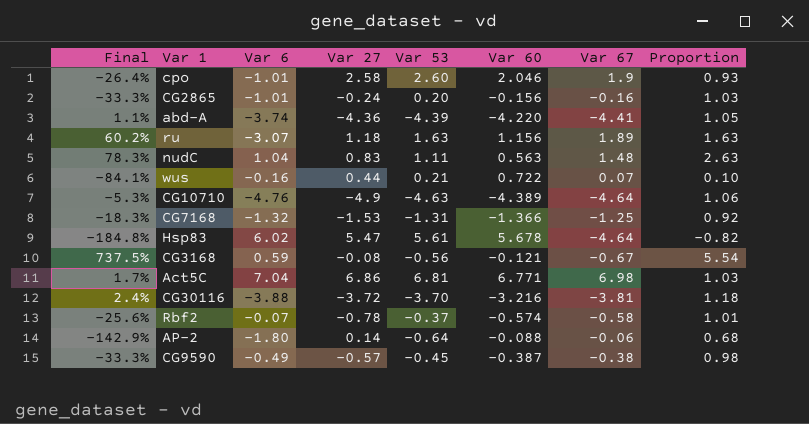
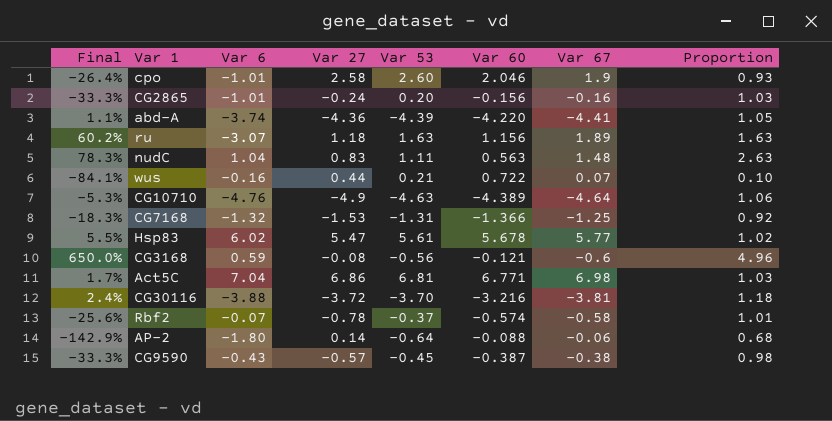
Hsp83 | Final: -184.8% -> 5.5%
Hsp83 | Var 67: -4.64 -> 5.77
Hsp83 | Proportion: -0.82 -> 1.02
CG3168 | Final: 737.5% -> 650.0%
CG3168 | Var 67: -0.67 -> -0.6
CG3168 | Proportion: 5.54 -> 4.96
CG9590 | Var 6: -0.49 -> -0.43

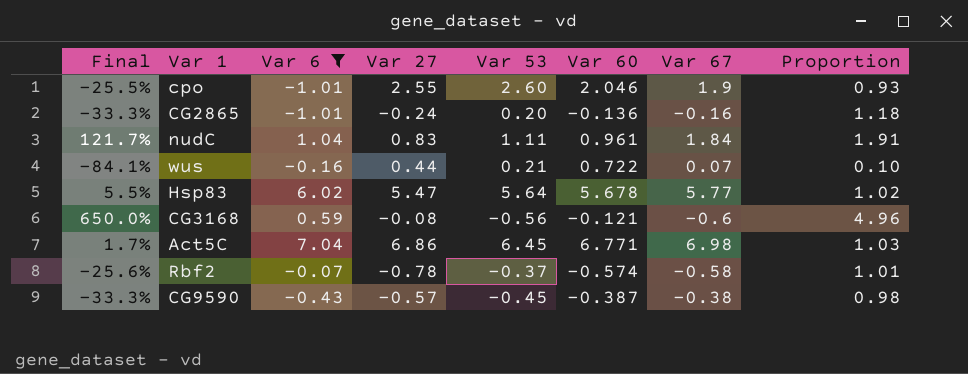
filter: none -> Var 6 >= -1.01
cpo | Final: -26.4% -> -25.5%
cpo | Var 27: 2.58 -> 2.55
CG2865 | Var 60: -0.156 -> -0.136
CG2865 | Proportion: 1.03 -> 1.18
nudC | Final: 78.3% -> 121.7%
nudC | Var 60: 0.563 -> 0.961
nudC | Var 67: 1.48 -> 1.84
nudC | Proportion: 2.63 -> 1.91
Hsp83 | Var 53: 5.61 -> 5.64
Act5C | Var 53: 6.81 -> 6.45

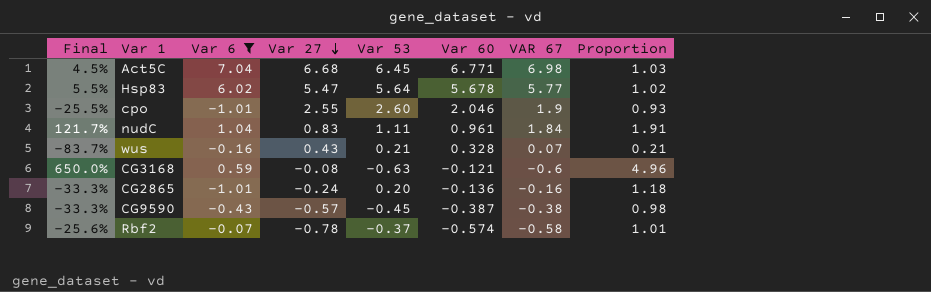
row order: none -> Var 27 descending
column name: Var 67 -> VAR 67
Act5C | Final: 1.7% -> 4.5%
Act5C | Var 27: 6.86 -> 6.68
wus | Final: -84.1% -> -83.7%
wus | Var 27: 0.44 -> 0.43
wus | Var 60: 0.722 -> 0.328
wus | Proportion: 0.10 -> 0.21
CG3168 | Var 53: -0.56 -> -0.63

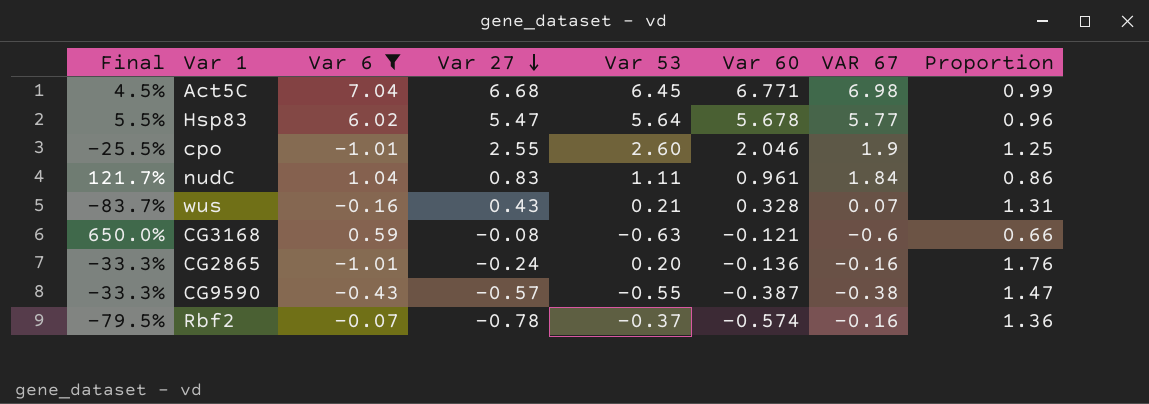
column Proportion | formula: [VAR 67] / [Var 60] -> [Var 27] / [Var 60]
CG9590 | Var 53: -0.45 -> -0.55
Rbf2 | Final: -25.6% -> -79.5%
Rbf2 | VAR 67: -0.58 -> -0.16

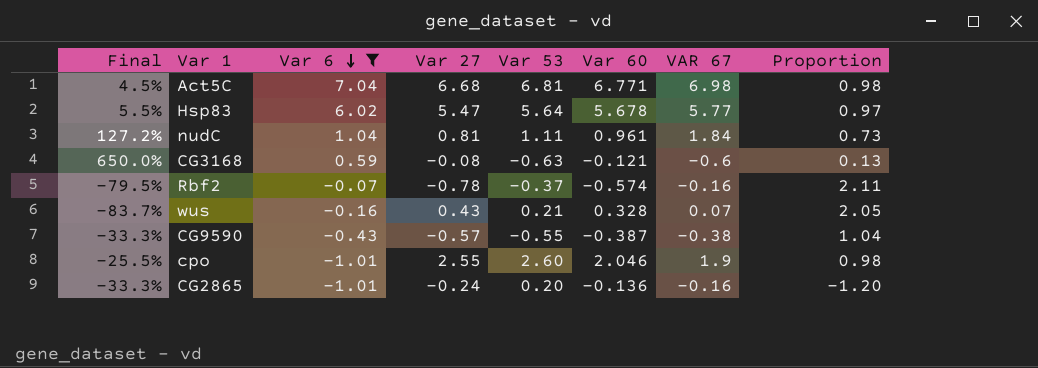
row order: Var 27 descending -> Var 6 descending
column Proportion | formula: [Var 27] / [Var 60] -> [Var 27] / [Var 53]
Act5C | Var 53: 6.45 -> 6.81
nudC | Final: 121.7% -> 127.2%
nudC | Var 27: 0.83 -> 0.81

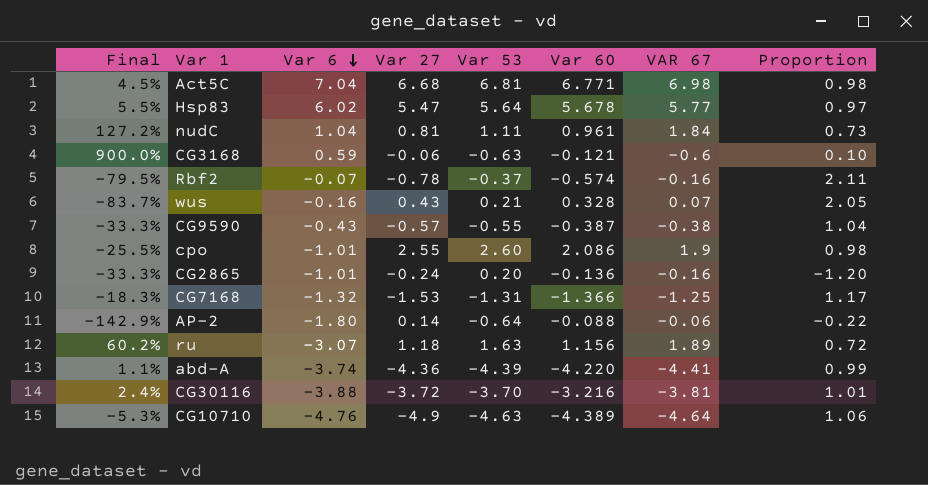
filter: Var 6 >= -1.01 -> none
CG3168 | Final: 650.0% -> 900.0%
CG3168 | Var 27: -0.08 -> -0.06
CG3168 | Proportion: 0.13 -> 0.10
cpo | Var 60: 2.046 -> 2.086

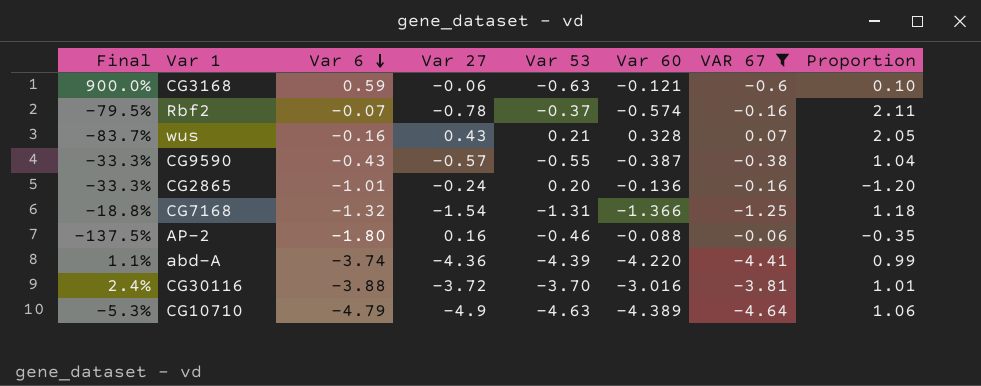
filter: none -> VAR 67 <= 0.07
CG7168 | Final: -18.3% -> -18.8%
CG7168 | Var 27: -1.53 -> -1.54
CG7168 | Proportion: 1.17 -> 1.18
AP-2 | Final: -142.9% -> -137.5%
AP-2 | Var 27: 0.14 -> 0.16
AP-2 | Var 53: -0.64 -> -0.46
AP-2 | Proportion: -0.22 -> -0.35
CG30116 | Var 60: -3.216 -> -3.016
CG10710 | Var 6: -4.76 -> -4.79

